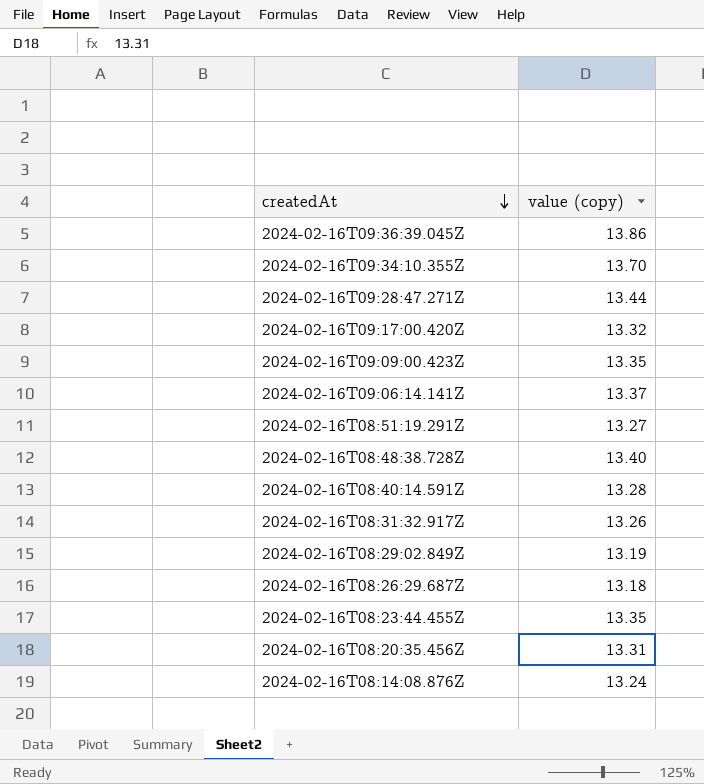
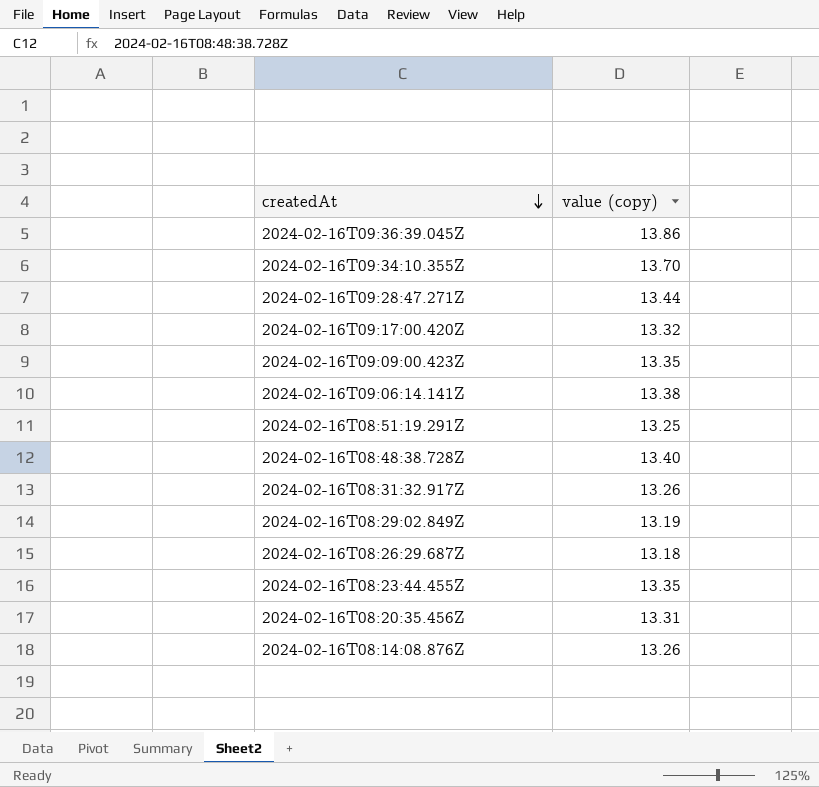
row 2024-02-16T08:40:14.591Z: 13.28 -> none
2024-02-16T09:06:14.141Z | value (copy): 13.37 -> 13.38
2024-02-16T08:51:19.291Z | value (copy): 13.27 -> 13.25
2024-02-16T08:14:08.876Z | value (copy): 13.24 -> 13.26

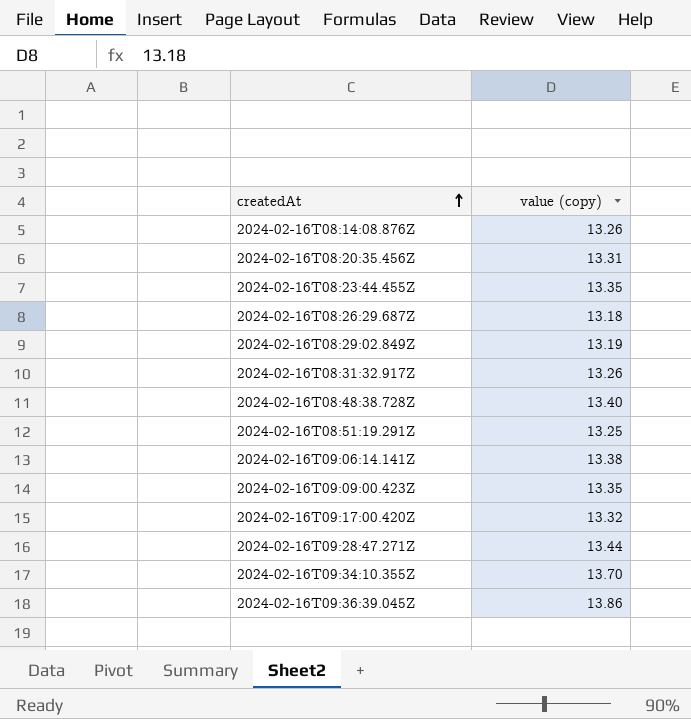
row order: createdAt descending -> createdAt ascending

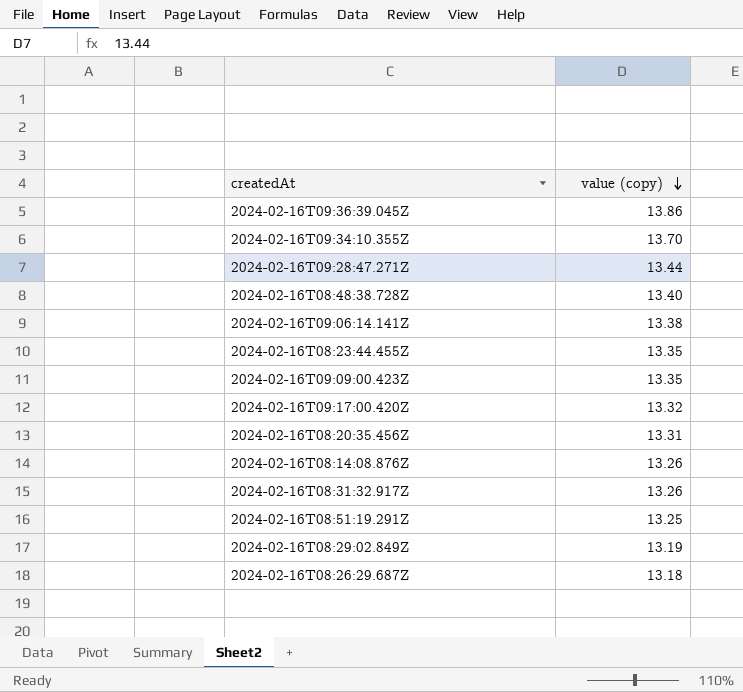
row order: createdAt ascending -> value (copy) descending

